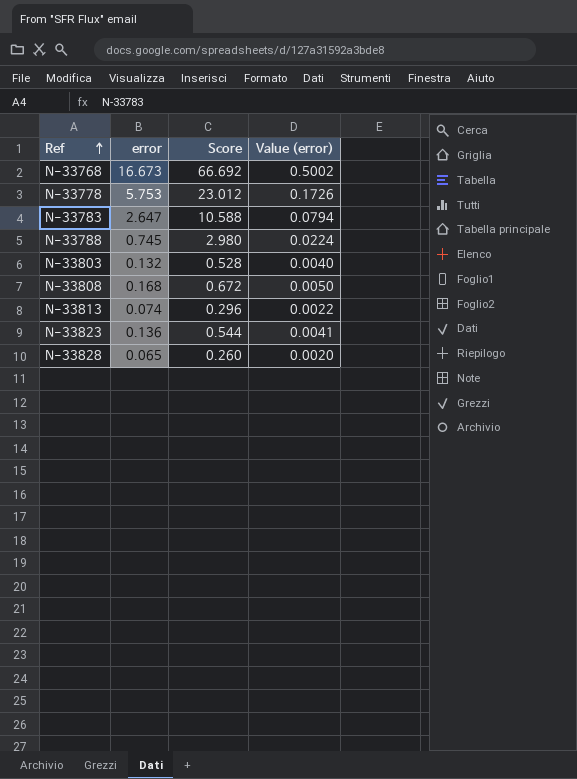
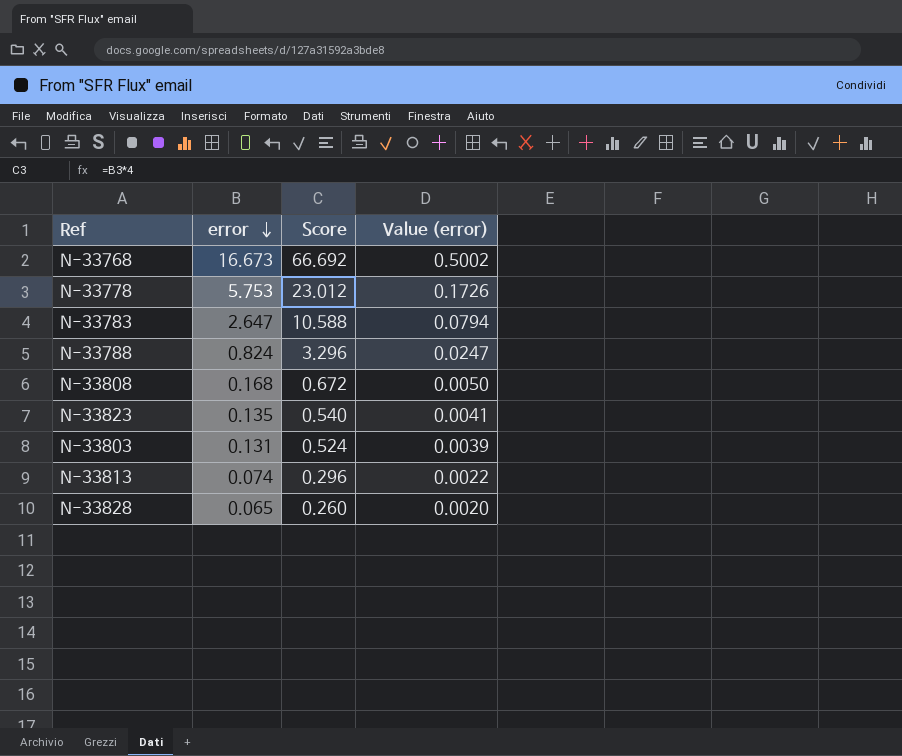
row order: Ref ascending -> error descending
N-33788 | error: 0.745 -> 0.824
N-33788 | Score: 2.980 -> 3.296
N-33788 | Value (error): 0.0224 -> 0.0247
N-33823 | error: 0.136 -> 0.135
N-33823 | Score: 0.544 -> 0.540
N-33803 | error: 0.132 -> 0.131
N-33803 | Score: 0.528 -> 0.524
N-33803 | Value (error): 0.0040 -> 0.0039

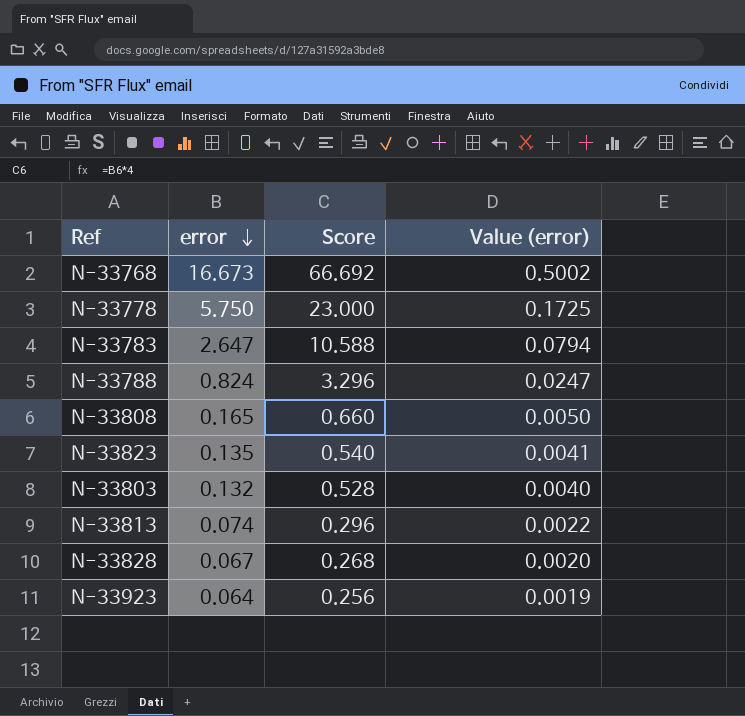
N-33778 | error: 5.753 -> 5.750
N-33778 | Score: 23.012 -> 23.000
N-33778 | Value (error): 0.1726 -> 0.1725
N-33808 | error: 0.168 -> 0.165
N-33808 | Score: 0.672 -> 0.660
N-33803 | error: 0.131 -> 0.132
N-33803 | Score: 0.524 -> 0.528
N-33803 | Value (error): 0.0039 -> 0.0040
N-33828 | error: 0.065 -> 0.067
N-33828 | Score: 0.260 -> 0.268
row N-33923: none -> 0.064 | 0.256 | 0.0019

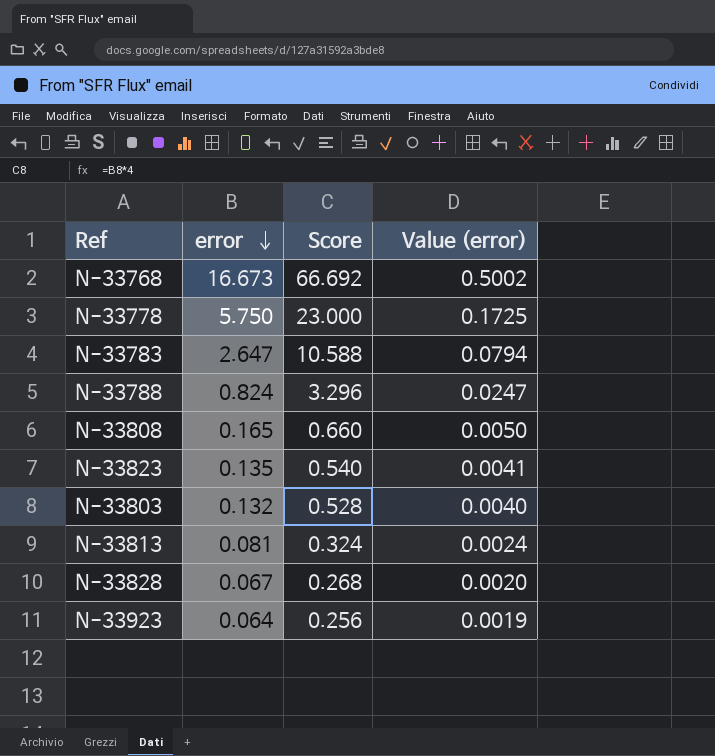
N-33813 | error: 0.074 -> 0.081
N-33813 | Score: 0.296 -> 0.324
N-33813 | Value (error): 0.0022 -> 0.0024

